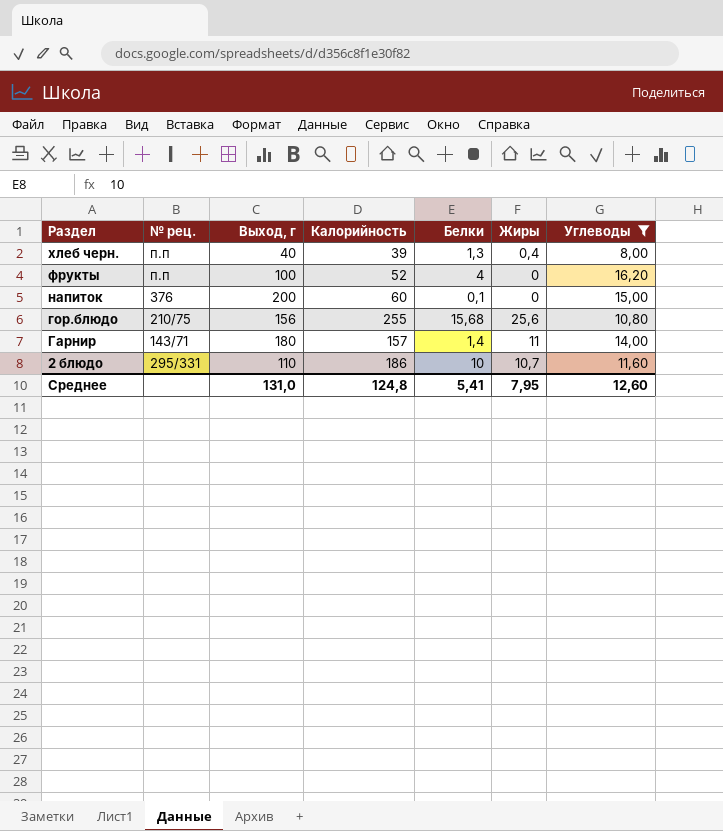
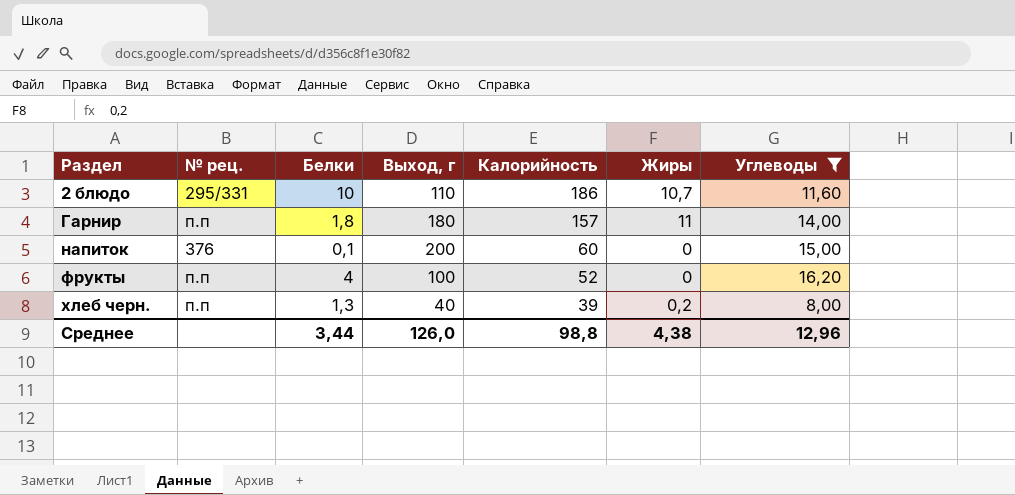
row order: Раздел descending -> Раздел ascending
column Белки | position: 5 -> 3
row гор.блюдо: 210/75 | 156 | 255 | 15,68 | 25,6 | 10,80 -> none
Гарнир | № рец.: 143/71 -> п.п
Гарнир | Белки: 1,4 -> 1,8
хлеб черн. | Жиры: 0,4 -> 0,2
Среднее | Белки: 5,41 -> 3,44
Среднее | Выход, г: 131,0 -> 126,0
Среднее | Калорийность: 124,8 -> 98,8
Среднее | Жиры: 7,95 -> 4,38
Среднее | Углеводы: 12,60 -> 12,96

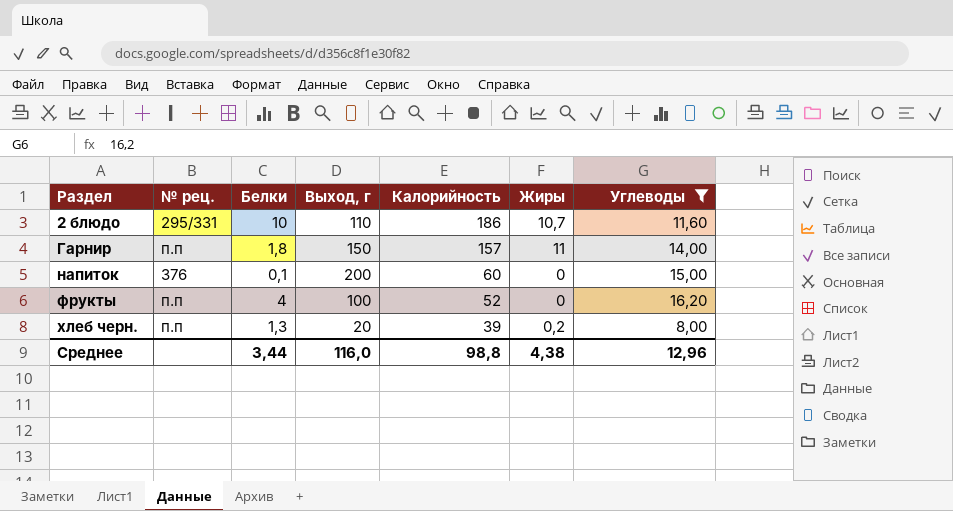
Гарнир | Выход, г: 180 -> 150
хлеб черн. | Выход, г: 40 -> 20
Среднее | Выход, г: 126,0 -> 116,0

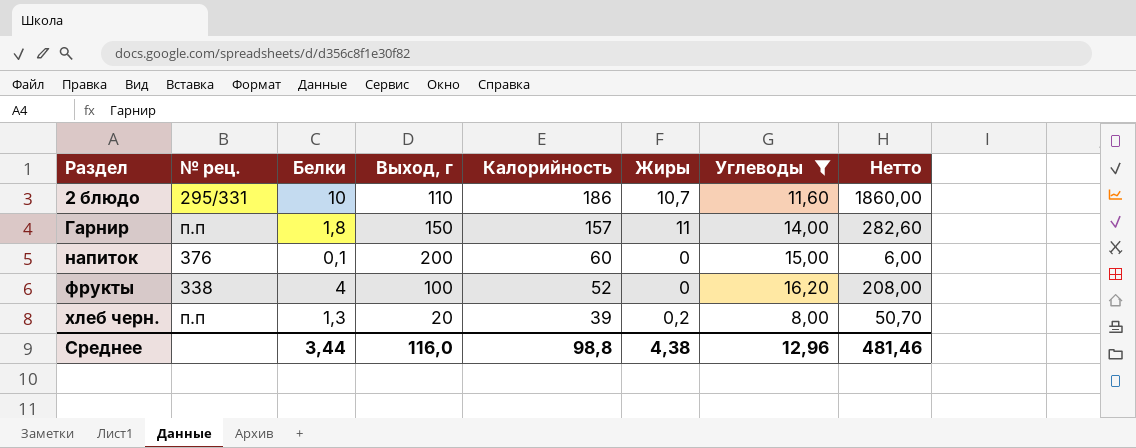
column Нетто | formula: none -> [Белки] * [Калорийность]
фрукты | № рец.: п.п -> 338

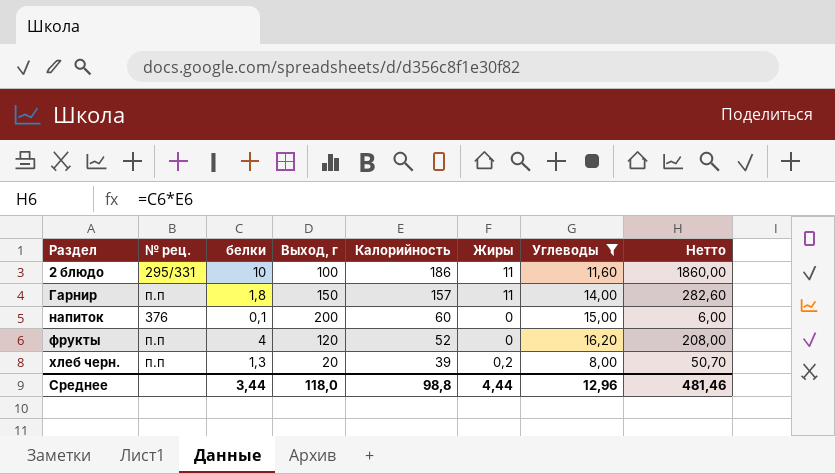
column name: Белки -> белки
2 блюдо | Выход, г: 110 -> 100
2 блюдо | Жиры: 10,7 -> 11
фрукты | № рец.: 338 -> п.п
фрукты | Выход, г: 100 -> 120
Среднее | Выход, г: 116,0 -> 118,0
Среднее | Жиры: 4,38 -> 4,44

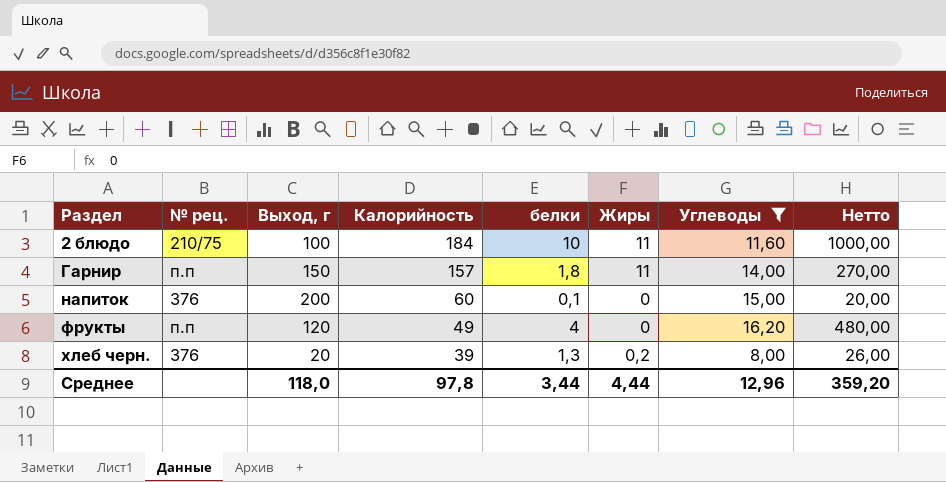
column белки | position: 3 -> 5
column Нетто | formula: [белки] * [Калорийность] -> [Выход, г] * [белки]
2 блюдо | № рец.: 295/331 -> 210/75
2 блюдо | Калорийность: 186 -> 184
фрукты | Калорийность: 52 -> 49
хлеб черн. | № рец.: п.п -> 376
Среднее | Калорийность: 98,8 -> 97,8
Среднее | Нетто: 481,46 -> 359,20

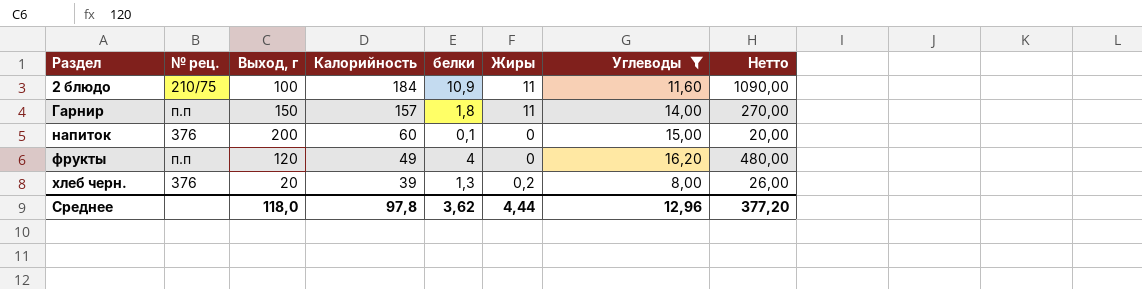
2 блюдо | белки: 10 -> 10,9
2 блюдо | Нетто: 1000,00 -> 1090,00
Среднее | белки: 3,44 -> 3,62
Среднее | Нетто: 359,20 -> 377,20

